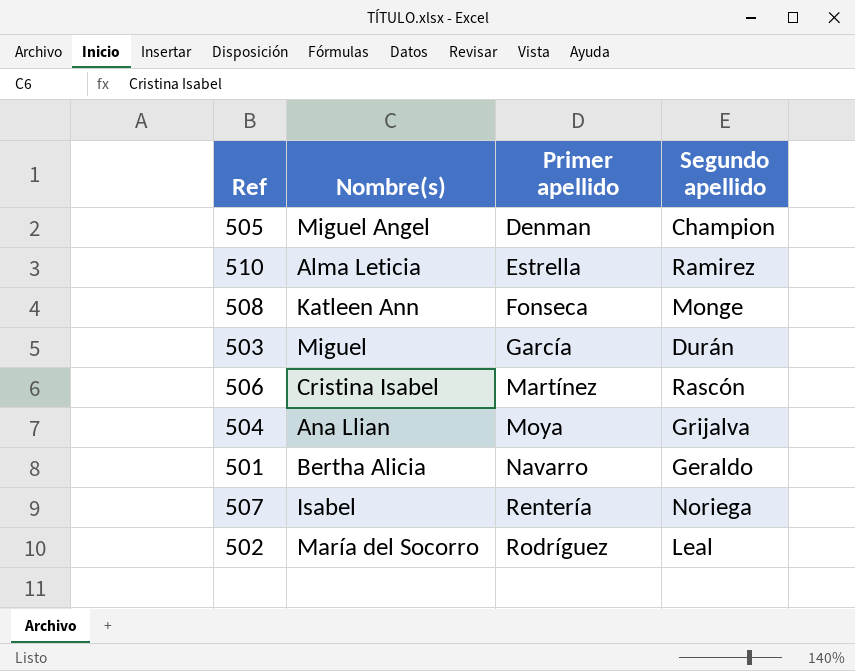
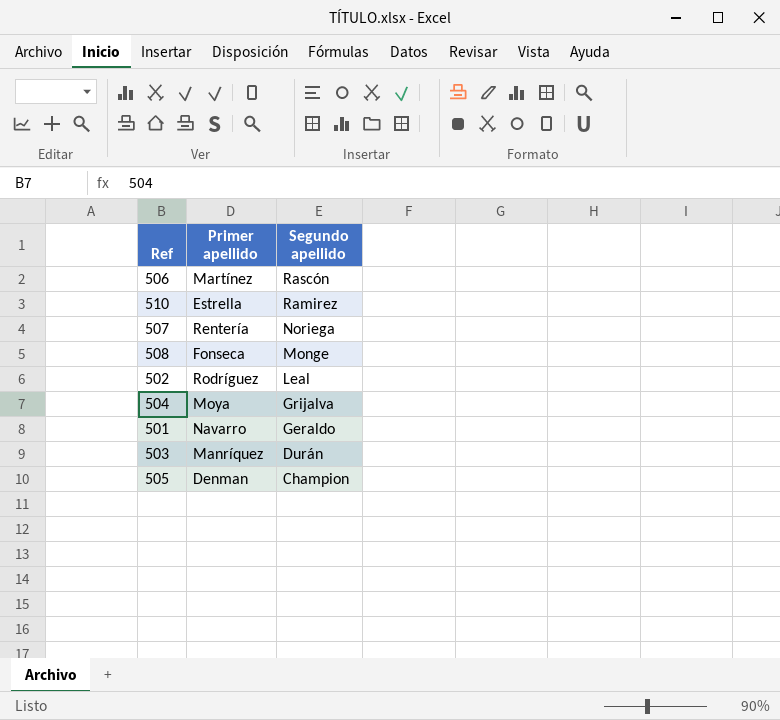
row order: Primer apellido ascending -> Segundo apellido descending
column Nombre(s) | position: 2 -> none
503 | Primer apellido: García -> Manríquez

